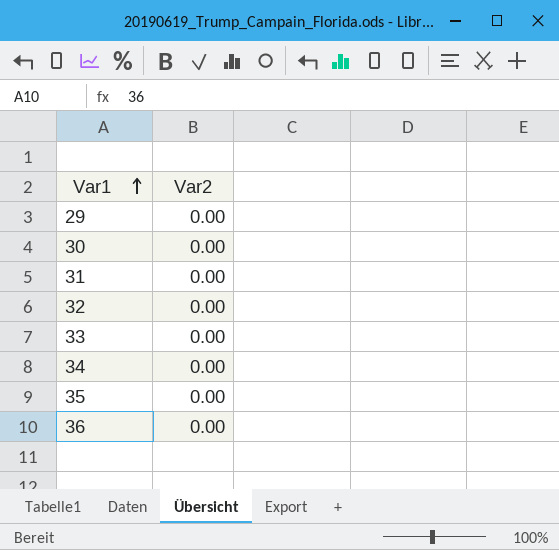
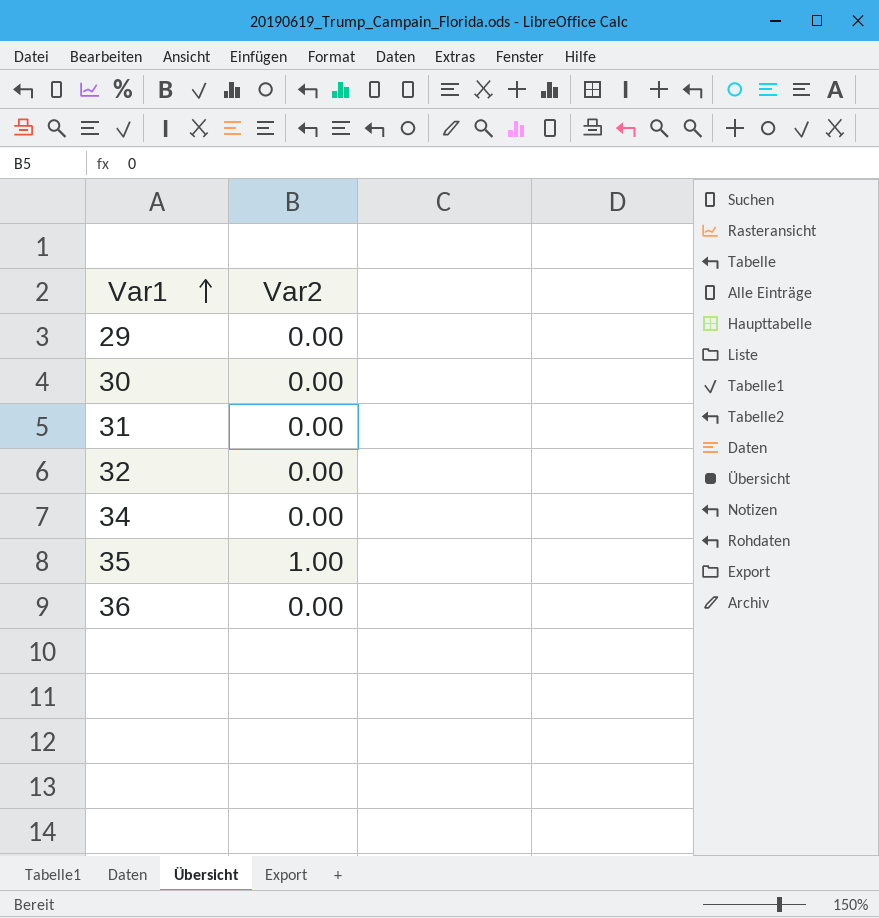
row 33: 0.00 -> none
35 | Var2: 0.00 -> 1.00

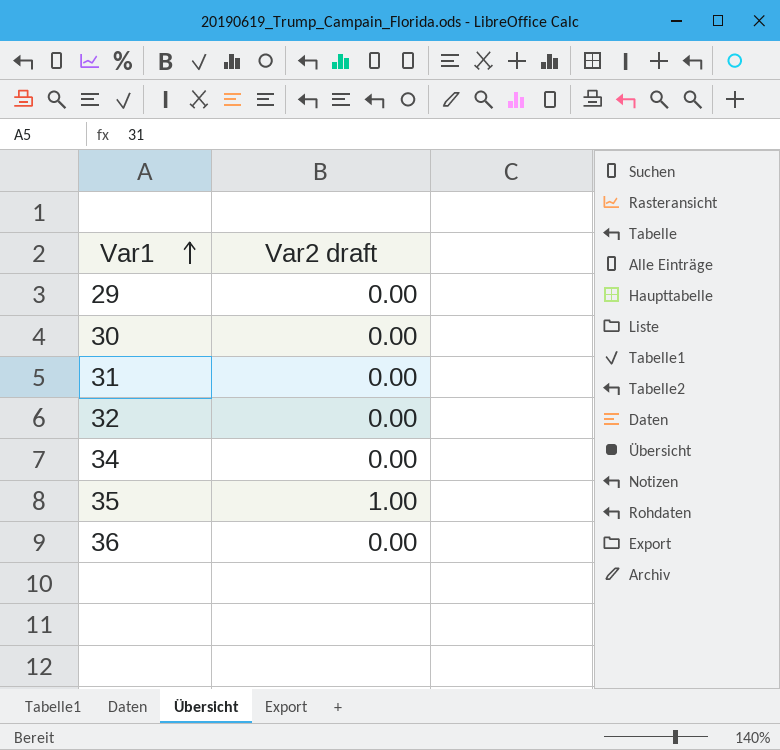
column name: Var2 -> Var2 draft

